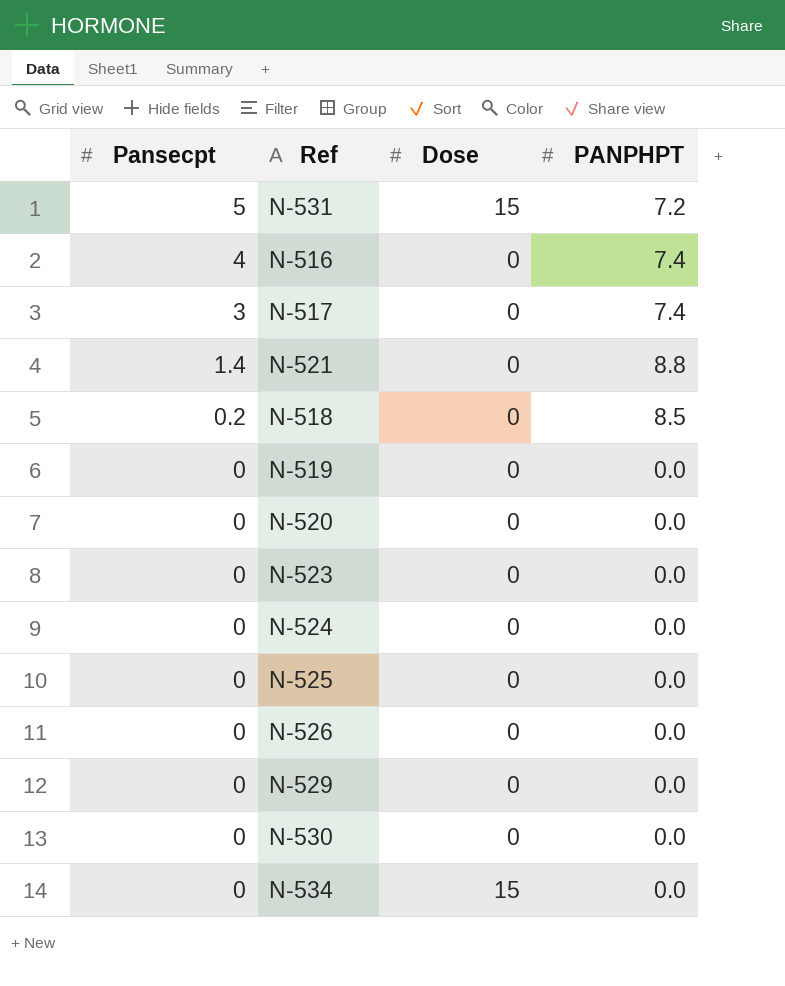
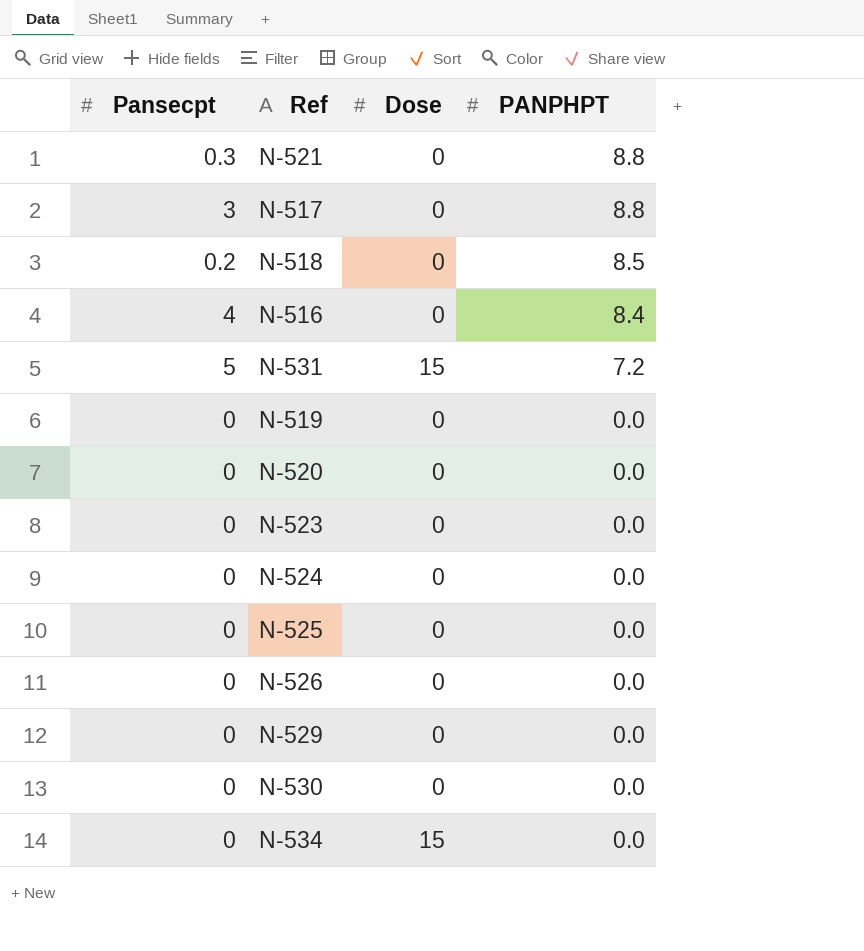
row order: Pansecpt descending -> PANPHPT descending
N-521 | Pansecpt: 1.4 -> 0.3
N-517 | PANPHPT: 7.4 -> 8.8
N-516 | PANPHPT: 7.4 -> 8.4

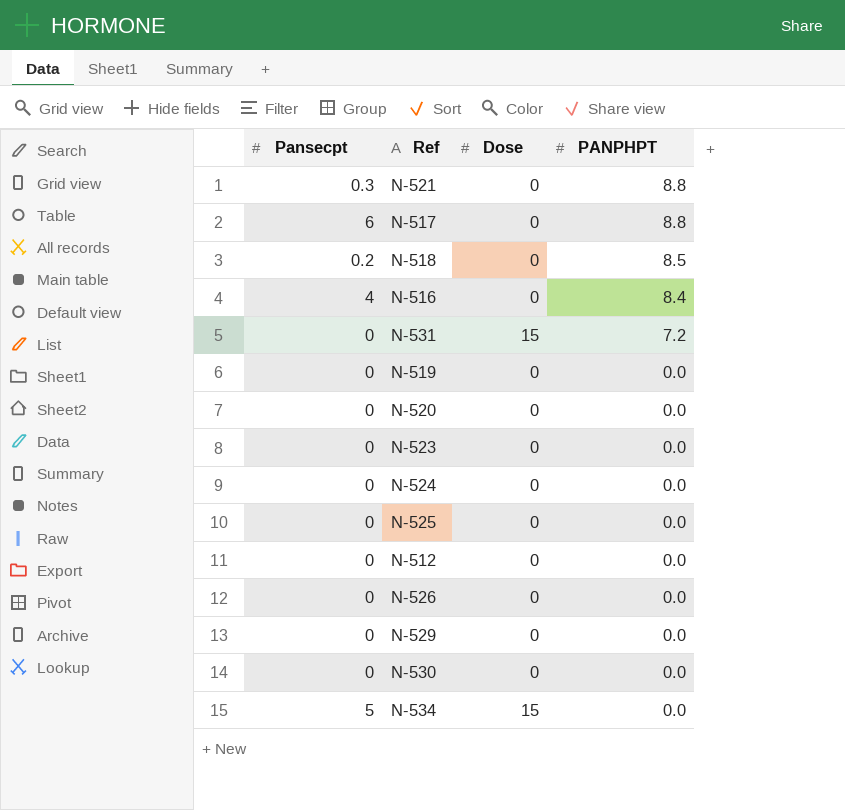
N-517 | Pansecpt: 3 -> 6
N-531 | Pansecpt: 5 -> 0
row N-512: none -> 0 | 0 | 0.0
N-534 | Pansecpt: 0 -> 5

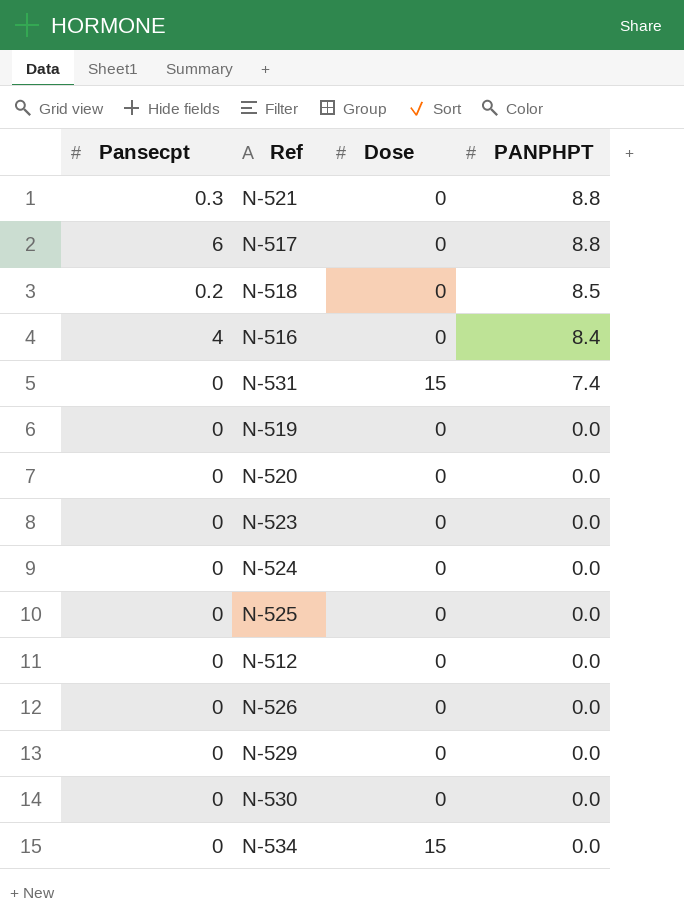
N-531 | PANPHPT: 7.2 -> 7.4
N-534 | Pansecpt: 5 -> 0

